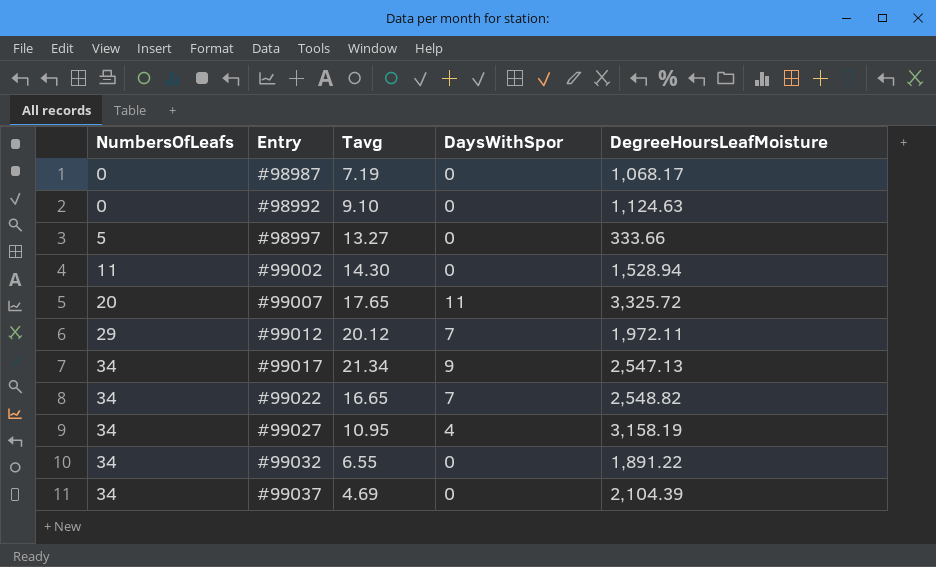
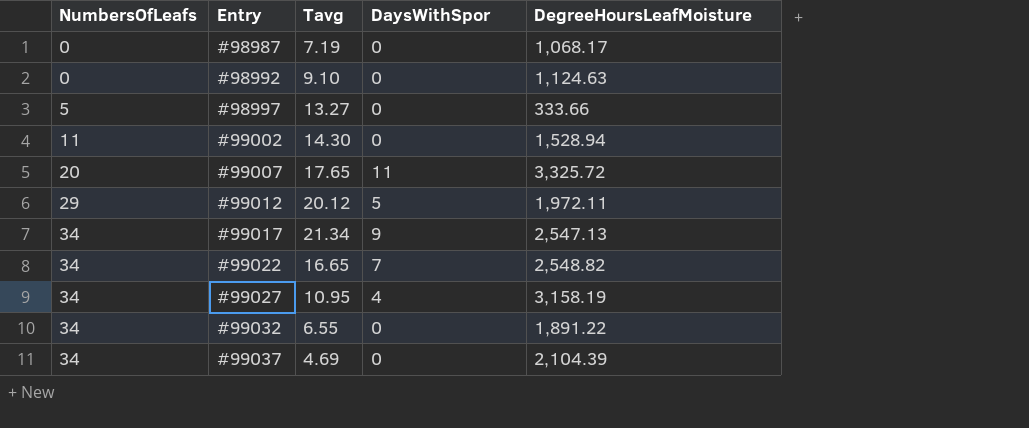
#99012 | DaysWithSpor: 7 -> 5

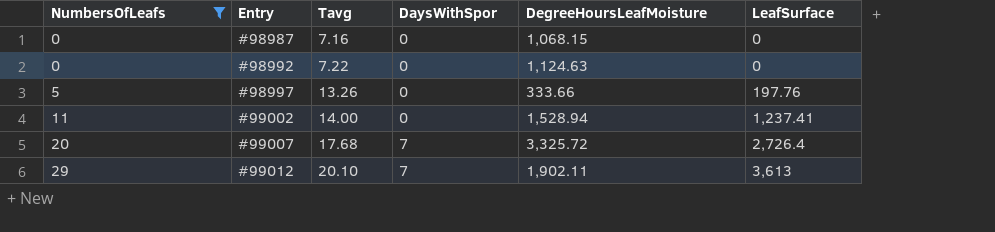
filter: none -> NumbersOfLeafs != 34
column LeafSurface | position: none -> 6
#98987 | Tavg: 7.19 -> 7.16
#98987 | DegreeHoursLeafMoisture: 1,068.17 -> 1,068.15
#98992 | Tavg: 9.10 -> 7.22
#98997 | Tavg: 13.27 -> 13.26
#99002 | Tavg: 14.30 -> 14.00
#99007 | Tavg: 17.65 -> 17.68
#99007 | DaysWithSpor: 11 -> 7
#99012 | Tavg: 20.12 -> 20.10
#99012 | DaysWithSpor: 5 -> 7
#99012 | DegreeHoursLeafMoisture: 1,972.11 -> 1,902.11

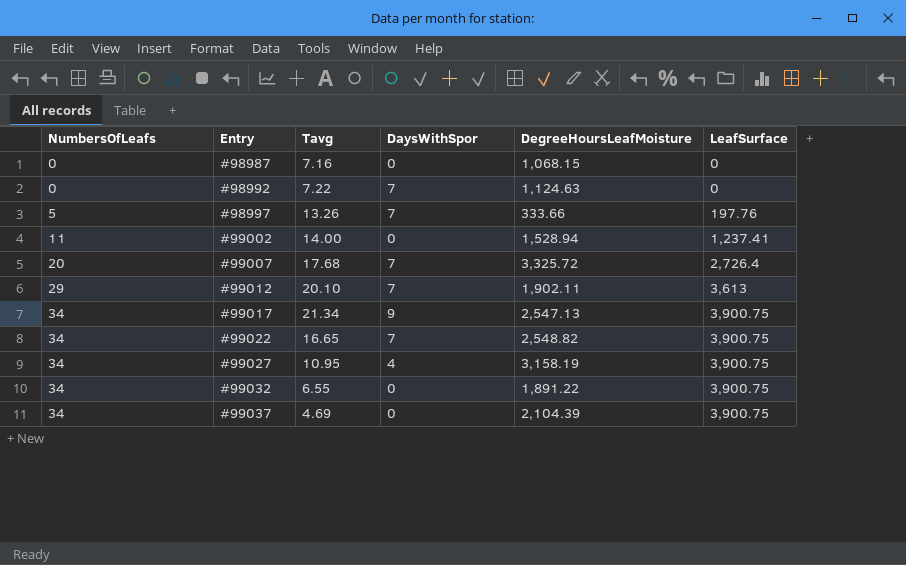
filter: NumbersOfLeafs != 34 -> none
#98992 | DaysWithSpor: 0 -> 7
#98997 | DaysWithSpor: 0 -> 7

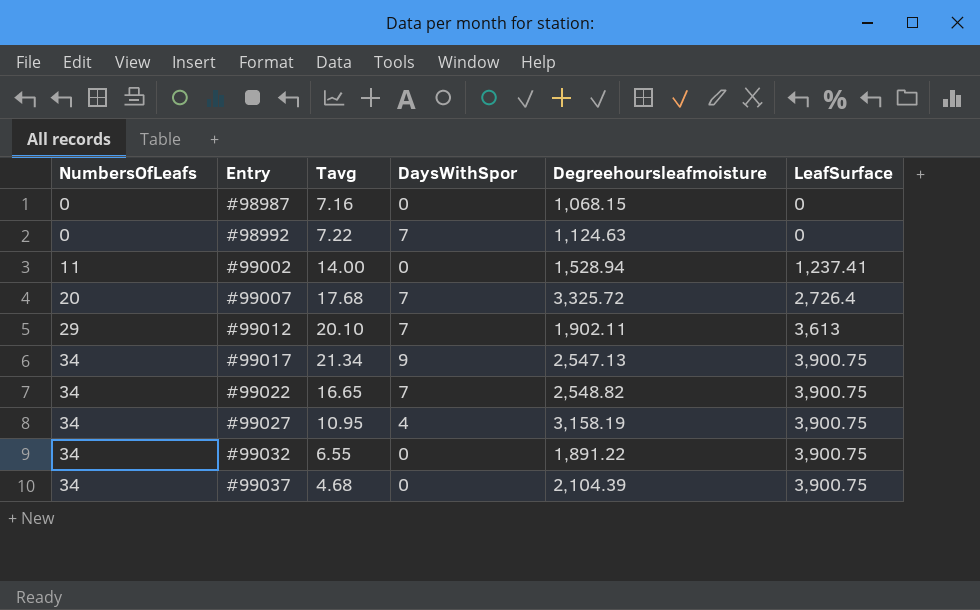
column name: DegreeHoursLeafMoisture -> Degreehoursleafmoisture
row #98997: 5 | 13.26 | 7 | 333.66 | 197.76 -> none
#99037 | Tavg: 4.69 -> 4.68

